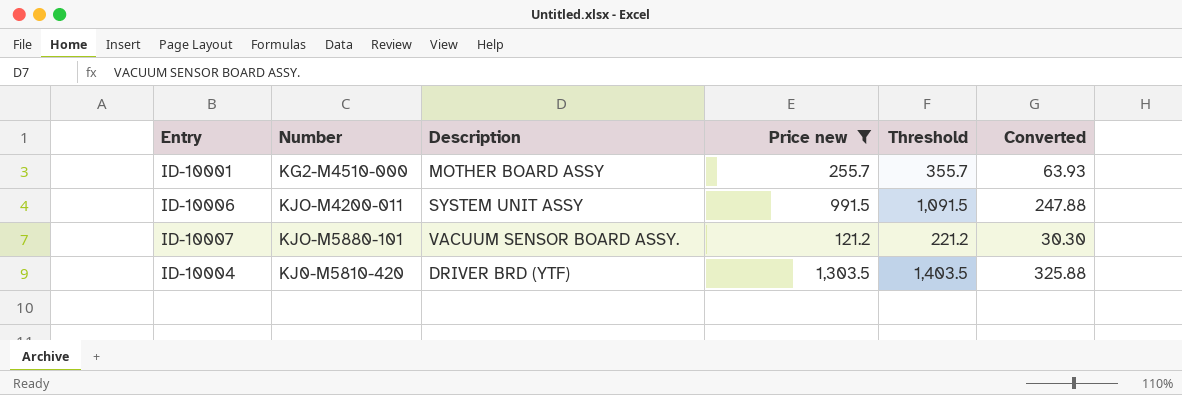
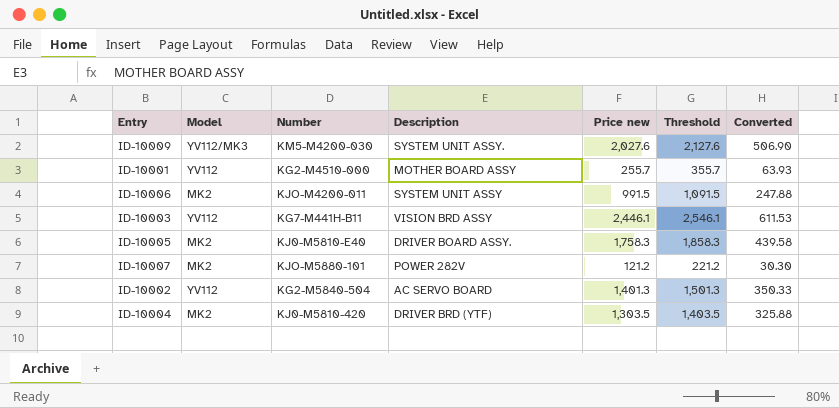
filter: Price new <= 1,303.5 -> none
column Model | position: none -> 2
ID-10007 | Description: VACUUM SENSOR BOARD ASSY. -> POWER 282V

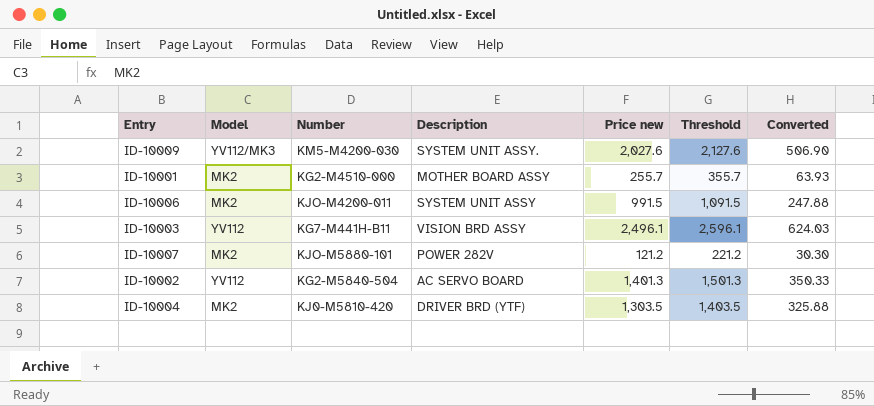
row ID-10005: MK2 | KJ0-M5810-E40 | DRIVER BOARD ASSY. | 1,758.3 | 1,858.3 | 439.58 -> none
ID-10001 | Model: YV112 -> MK2
ID-10003 | Price new: 2,446.1 -> 2,496.1
ID-10003 | Threshold: 2,546.1 -> 2,596.1
ID-10003 | Converted: 611.53 -> 624.03

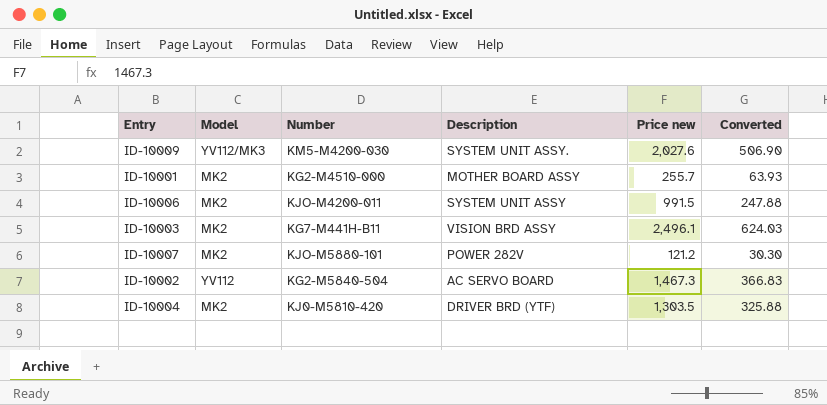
column Threshold | formula: [Price new] + 100 -> none
ID-10003 | Model: YV112 -> MK2
ID-10002 | Price new: 1,401.3 -> 1,467.3
ID-10002 | Converted: 350.33 -> 366.83

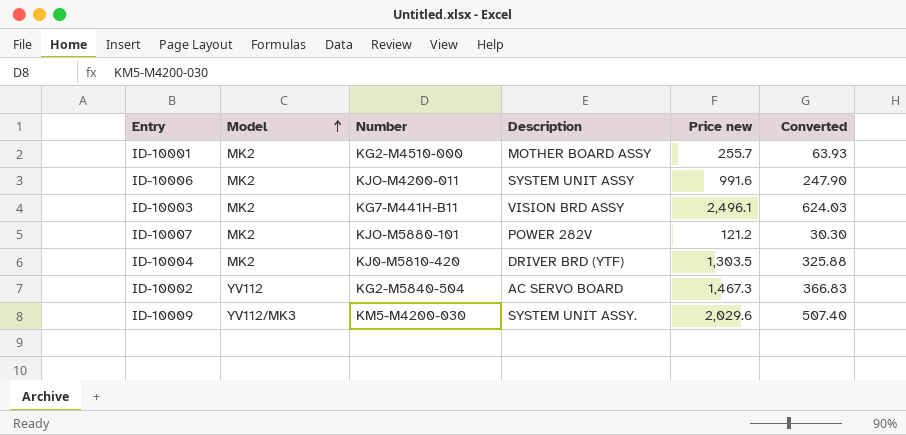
row order: none -> Model ascending
ID-10006 | Price new: 991.5 -> 991.6
ID-10006 | Converted: 247.88 -> 247.90
ID-10009 | Price new: 2,027.6 -> 2,029.6
ID-10009 | Converted: 506.90 -> 507.40

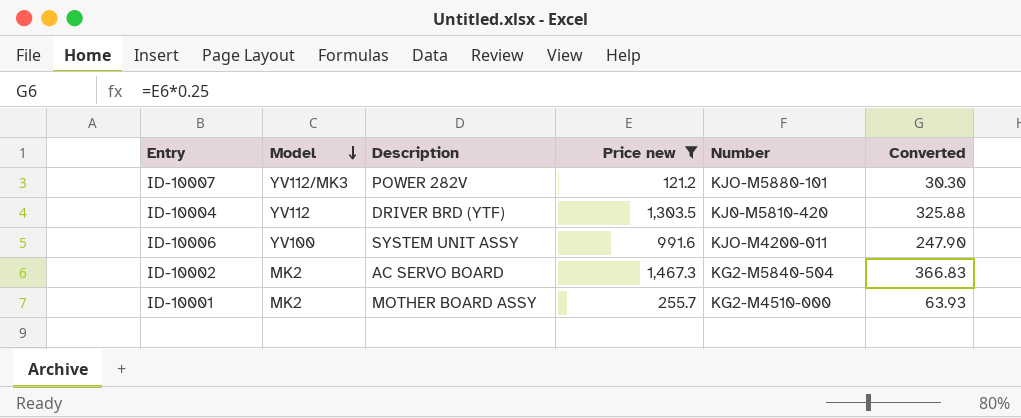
filter: none -> Price new <= 1,467.3
row order: Model ascending -> Model descending
column Number | position: 3 -> 5
ID-10007 | Model: MK2 -> YV112/MK3
ID-10004 | Model: MK2 -> YV112
ID-10006 | Model: MK2 -> YV100
ID-10002 | Model: YV112 -> MK2

